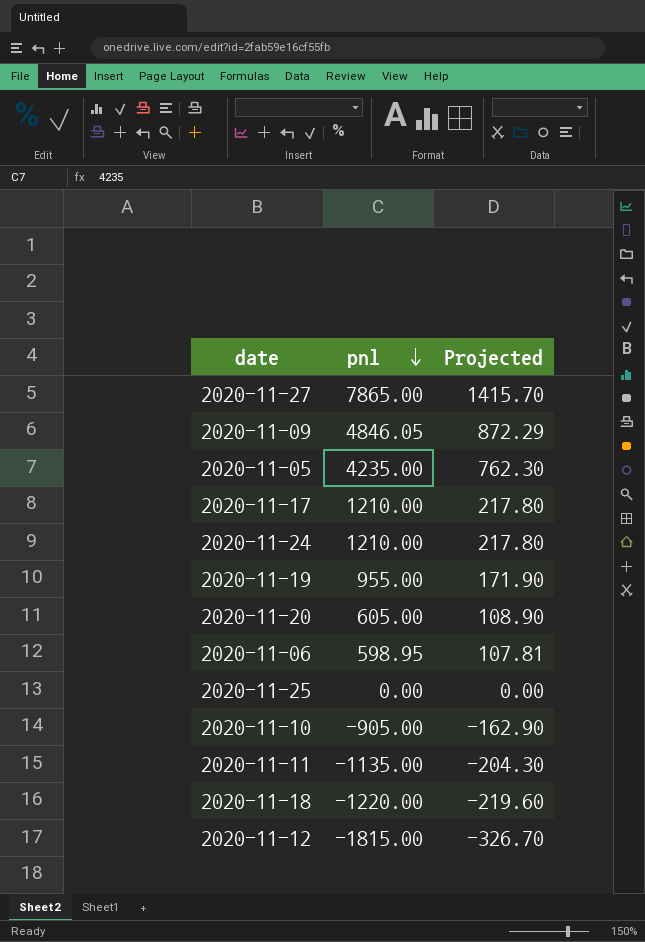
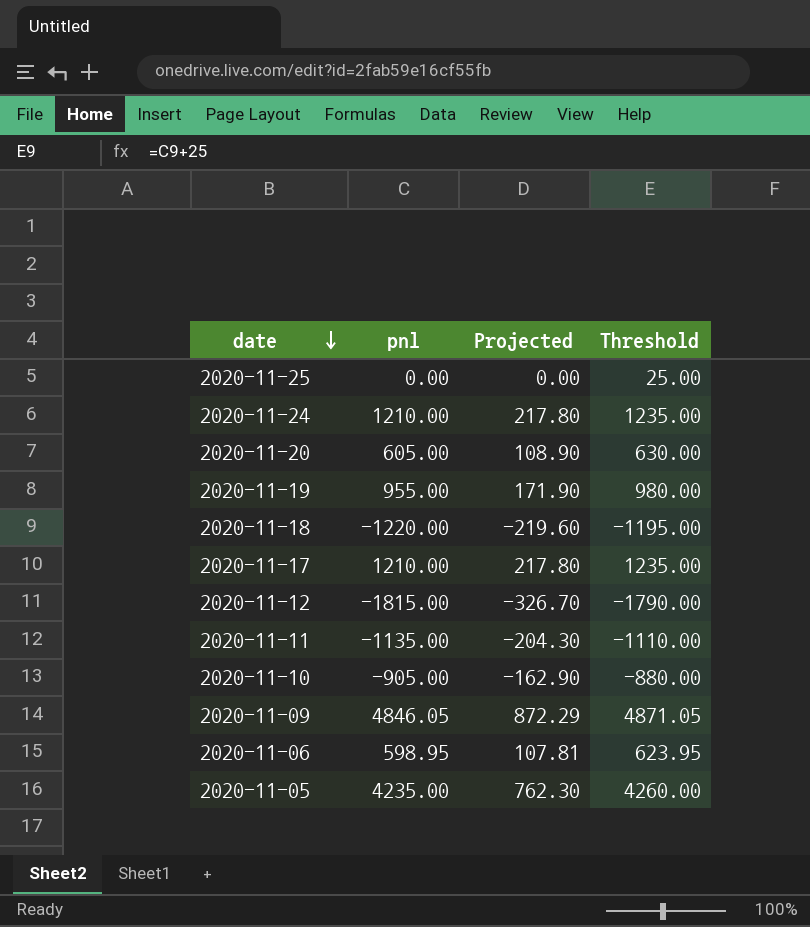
row order: pnl descending -> date descending
column Threshold | formula: none -> [pnl] + 25
row 2020-11-27: 7865.00 | 1415.70 -> none

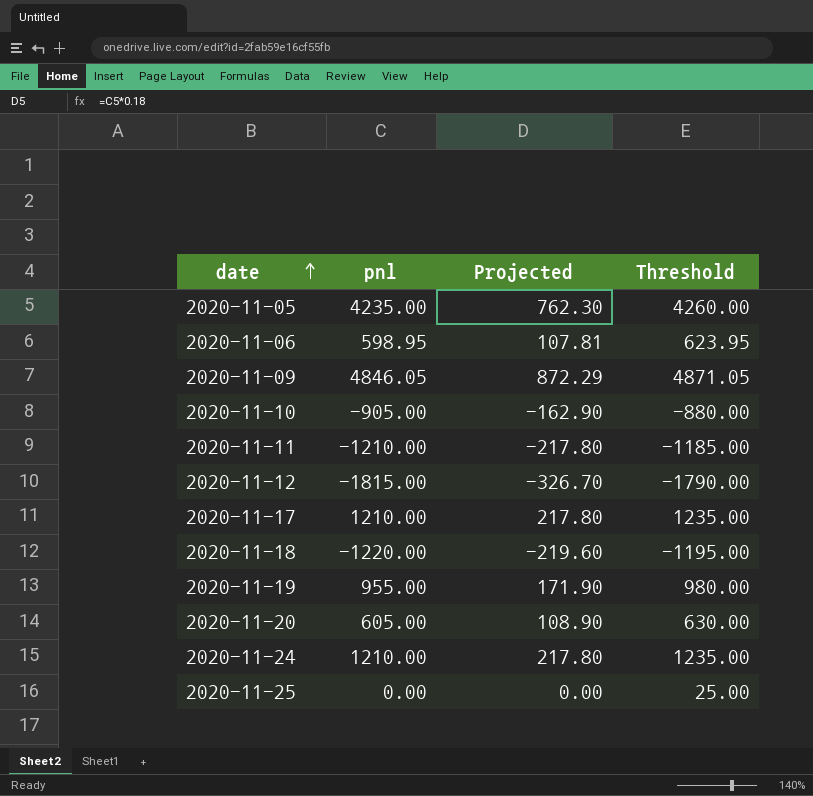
row order: date descending -> date ascending
2020-11-11 | pnl: -1135.00 -> -1210.00
2020-11-11 | Projected: -204.30 -> -217.80
2020-11-11 | Threshold: -1110.00 -> -1185.00

